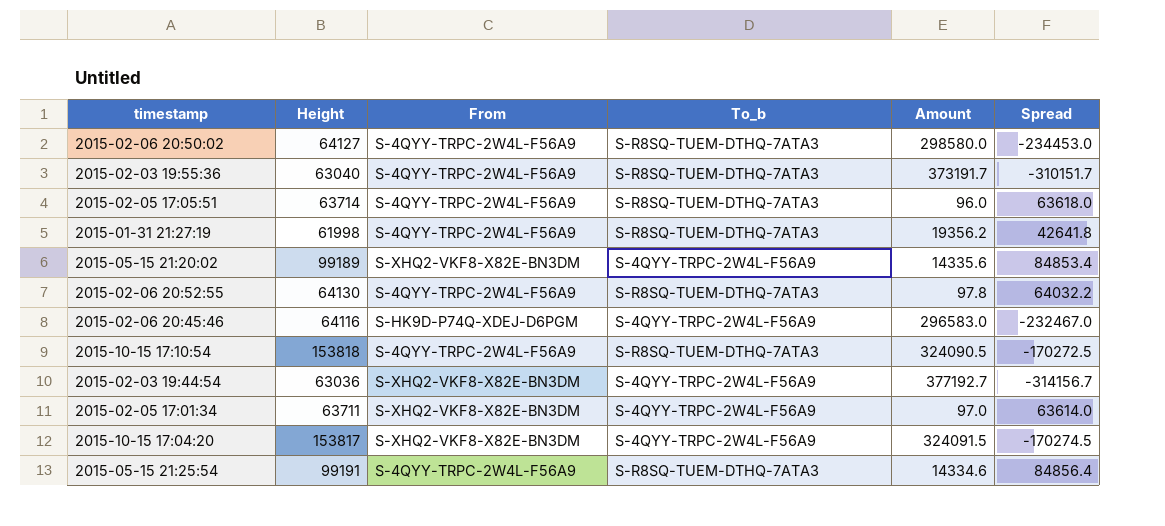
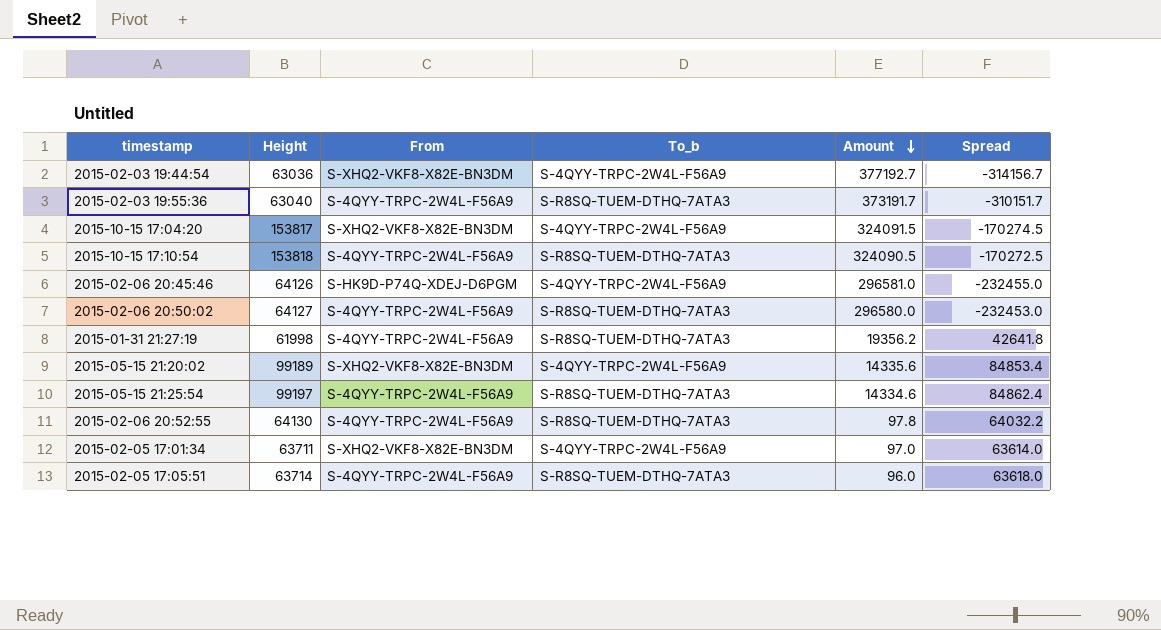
row order: none -> Amount descending
2015-02-06 20:45:46 | Height: 64116 -> 64126
2015-02-06 20:45:46 | Amount: 296583.0 -> 296581.0
2015-02-06 20:45:46 | Spread: -232467.0 -> -232455.0
2015-02-06 20:50:02 | Amount: 298580.0 -> 296580.0
2015-02-06 20:50:02 | Spread: -234453.0 -> -232453.0
2015-05-15 21:25:54 | Height: 99191 -> 99197
2015-05-15 21:25:54 | Spread: 84856.4 -> 84862.4

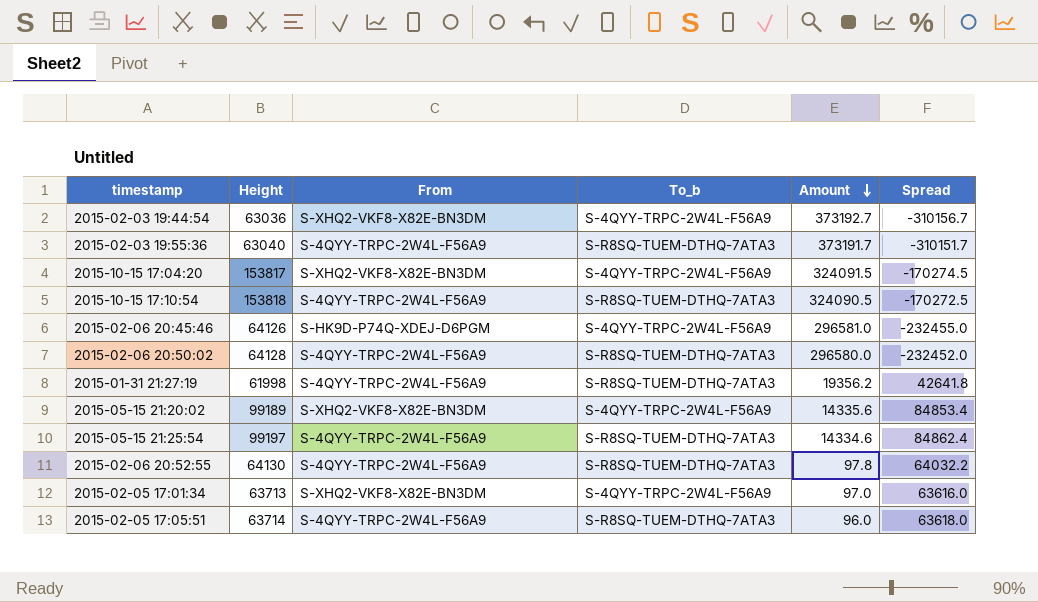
2015-02-03 19:44:54 | Amount: 377192.7 -> 373192.7
2015-02-03 19:44:54 | Spread: -314156.7 -> -310156.7
2015-02-06 20:50:02 | Height: 64127 -> 64128
2015-02-06 20:50:02 | Spread: -232453.0 -> -232452.0
2015-02-05 17:01:34 | Height: 63711 -> 63713
2015-02-05 17:01:34 | Spread: 63614.0 -> 63616.0

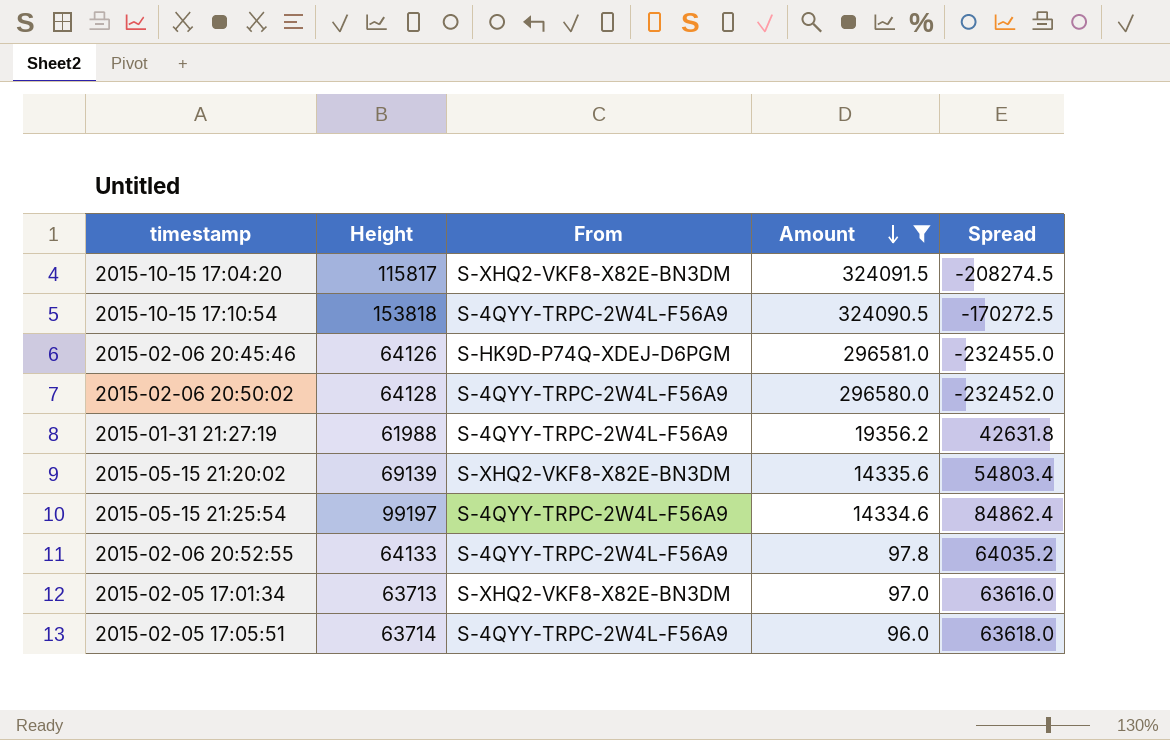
filter: none -> Amount <= 324091.5
column To_b | position: 4 -> none
2015-10-15 17:04:20 | Height: 153817 -> 115817
2015-10-15 17:04:20 | Spread: -170274.5 -> -208274.5
2015-01-31 21:27:19 | Height: 61998 -> 61988
2015-01-31 21:27:19 | Spread: 42641.8 -> 42631.8
2015-05-15 21:20:02 | Height: 99189 -> 69139
2015-05-15 21:20:02 | Spread: 84853.4 -> 54803.4
2015-02-06 20:52:55 | Height: 64130 -> 64133
2015-02-06 20:52:55 | Spread: 64032.2 -> 64035.2

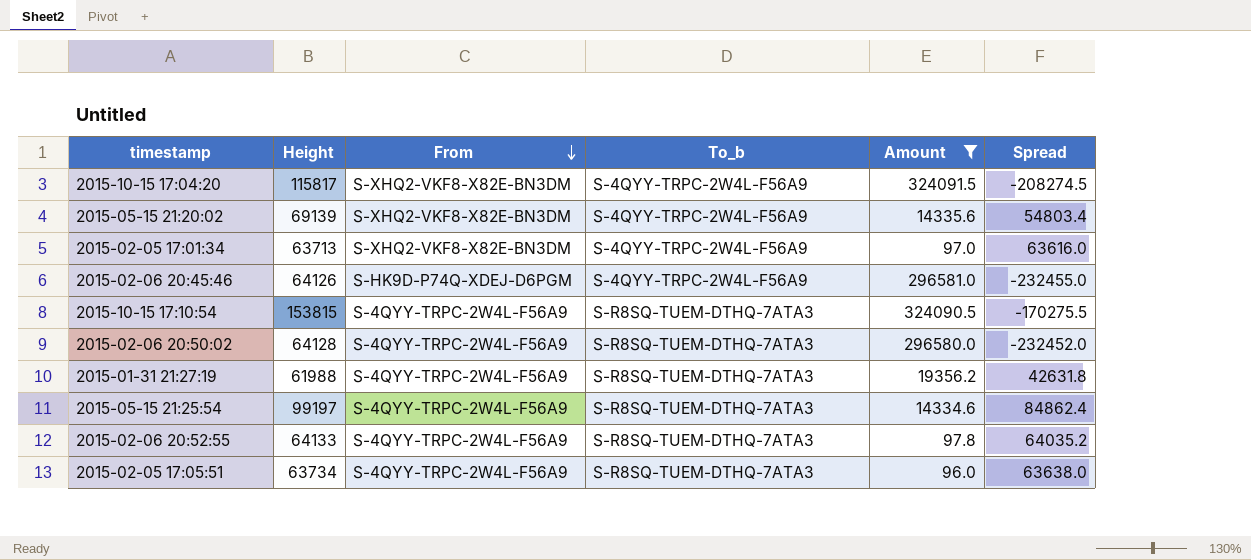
row order: Amount descending -> From descending
column To_b | position: none -> 4
2015-10-15 17:10:54 | Height: 153818 -> 153815
2015-10-15 17:10:54 | Spread: -170272.5 -> -170275.5
2015-02-05 17:05:51 | Height: 63714 -> 63734
2015-02-05 17:05:51 | Spread: 63618.0 -> 63638.0

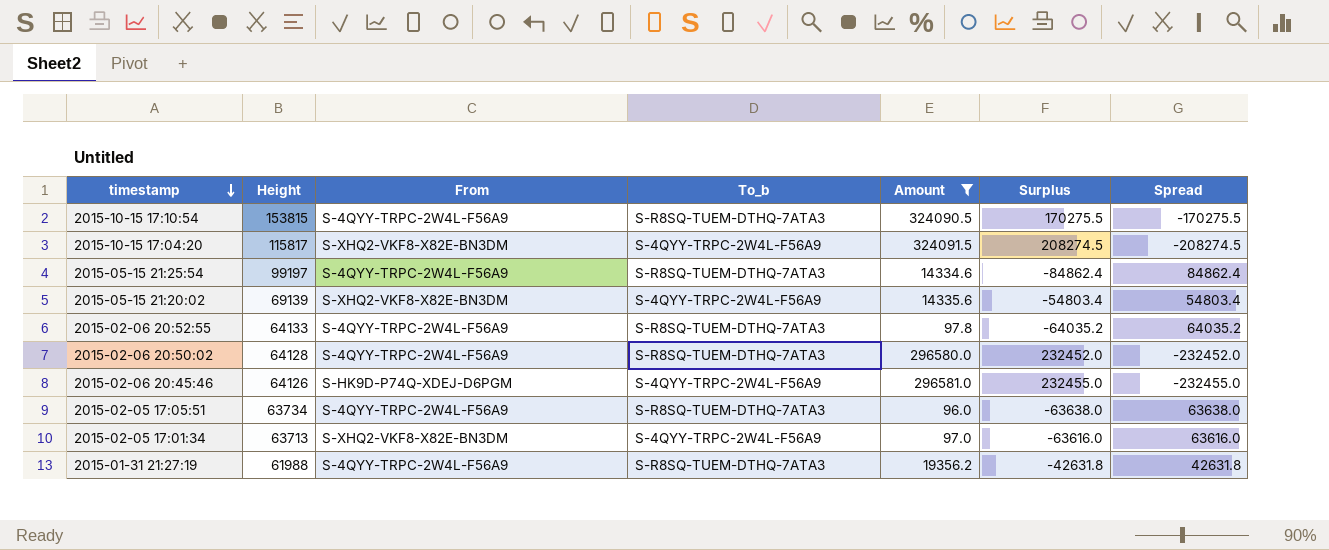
row order: From descending -> timestamp descending
column Surplus | formula: none -> [Amount] - [Height]

